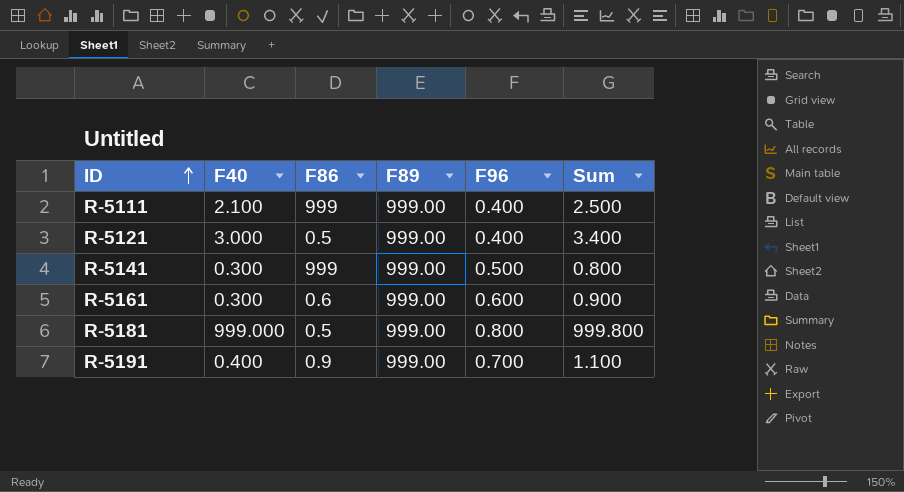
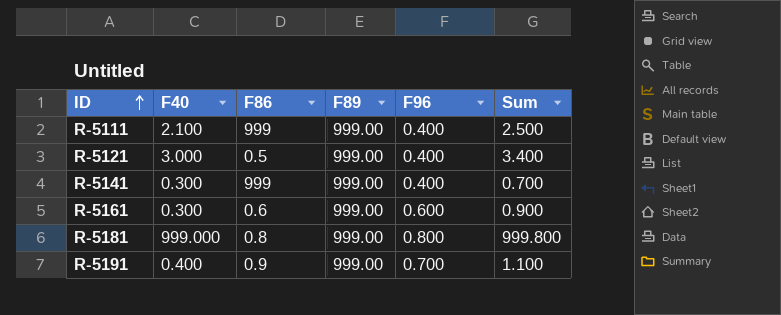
R-5141 | F96: 0.500 -> 0.400
R-5141 | Sum: 0.800 -> 0.700
R-5181 | F86: 0.5 -> 0.8

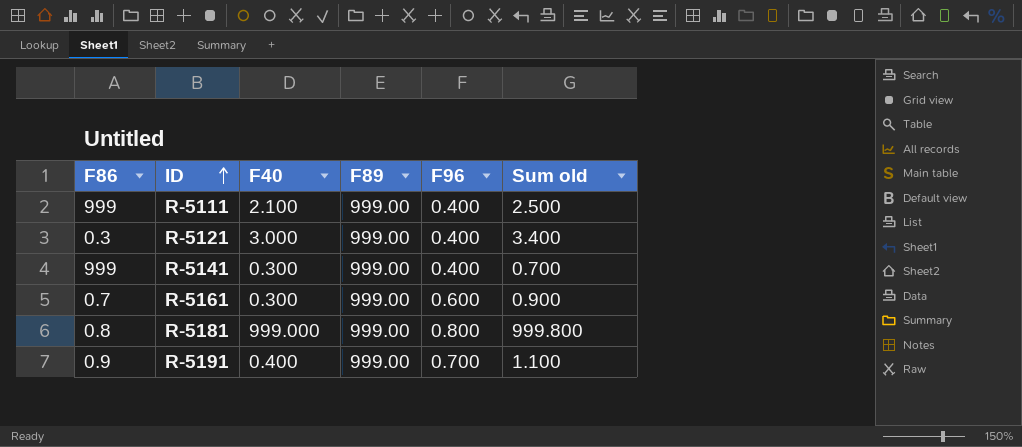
column F86 | position: 3 -> 1
column name: Sum -> Sum old
R-5121 | F86: 0.5 -> 0.3
R-5161 | F86: 0.6 -> 0.7

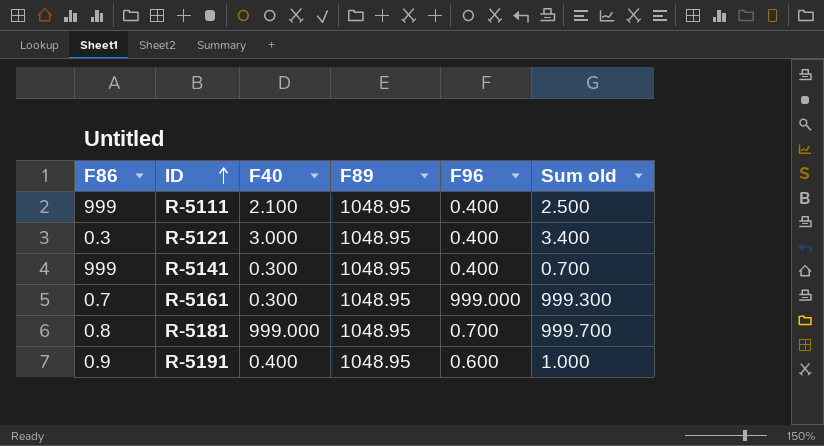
R-5111 | F89: 999.00 -> 1048.95
R-5121 | F89: 999.00 -> 1048.95
R-5141 | F89: 999.00 -> 1048.95
R-5161 | F89: 999.00 -> 1048.95
R-5161 | F96: 0.600 -> 999.000
R-5161 | Sum old: 0.900 -> 999.300
R-5181 | F89: 999.00 -> 1048.95
R-5181 | F96: 0.800 -> 0.700
R-5181 | Sum old: 999.800 -> 999.700
R-5191 | F89: 999.00 -> 1048.95
R-5191 | F96: 0.700 -> 0.600
R-5191 | Sum old: 1.100 -> 1.000

